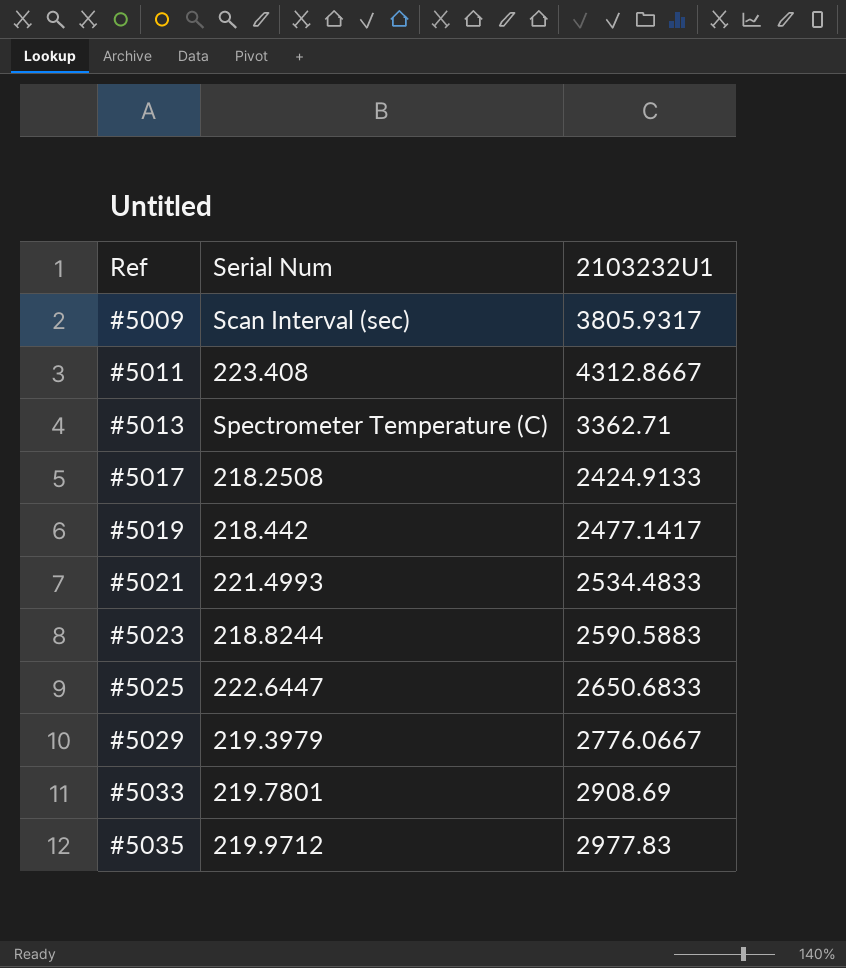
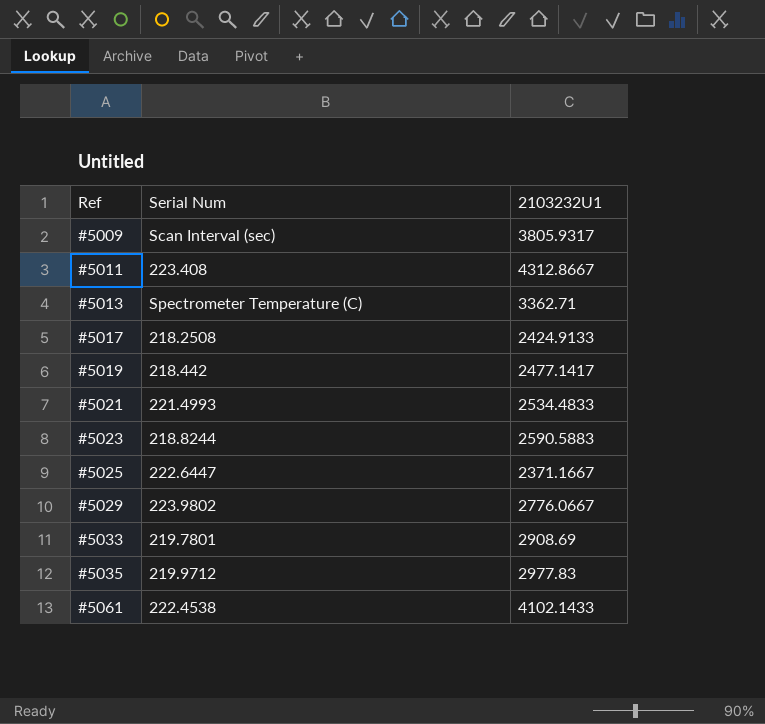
#5025 | 2103232U1: 2650.6833 -> 2371.1667
#5029 | Serial Num: 219.3979 -> 223.9802
row #5061: none -> 222.4538 | 4102.1433

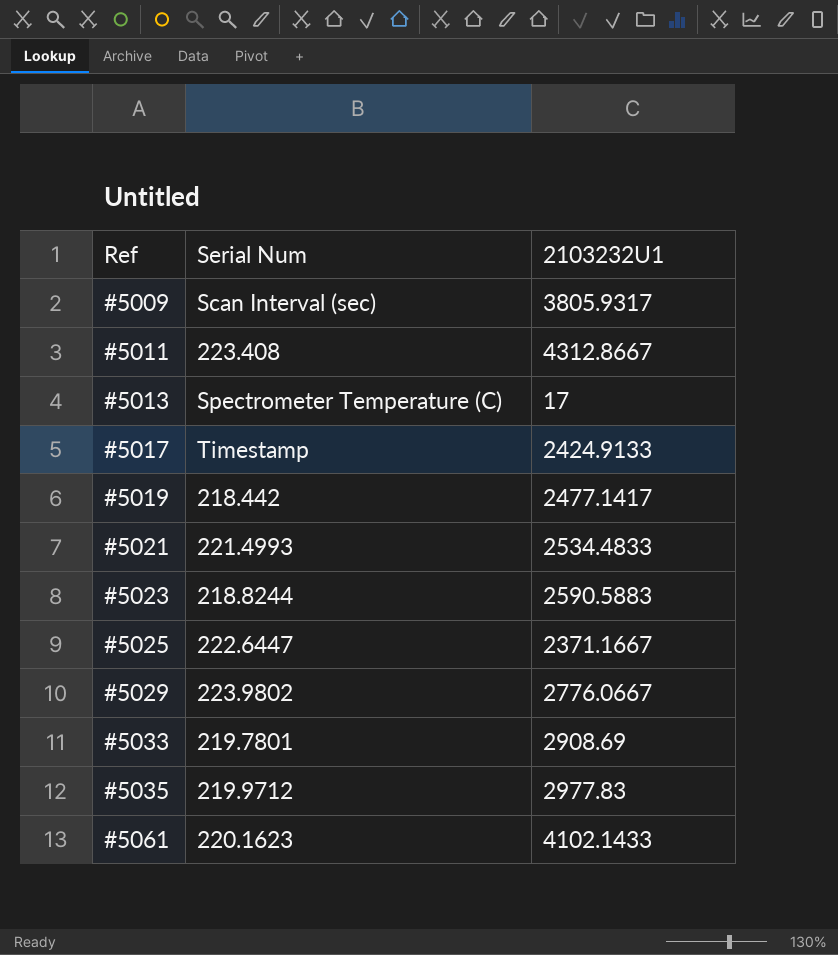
#5013 | 2103232U1: 3362.71 -> 17
#5017 | Serial Num: 218.2508 -> Timestamp
#5061 | Serial Num: 222.4538 -> 220.1623

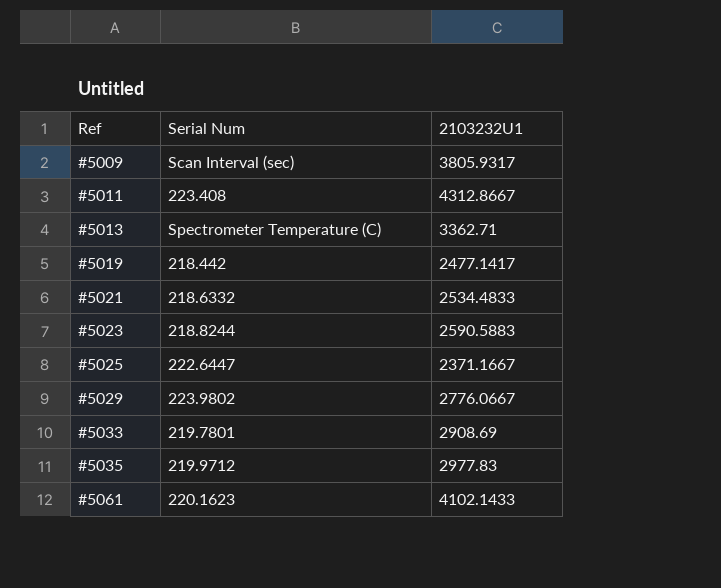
row #5017: Timestamp | 2424.9133 -> none
#5013 | 2103232U1: 17 -> 3362.71
#5021 | Serial Num: 221.4993 -> 218.6332

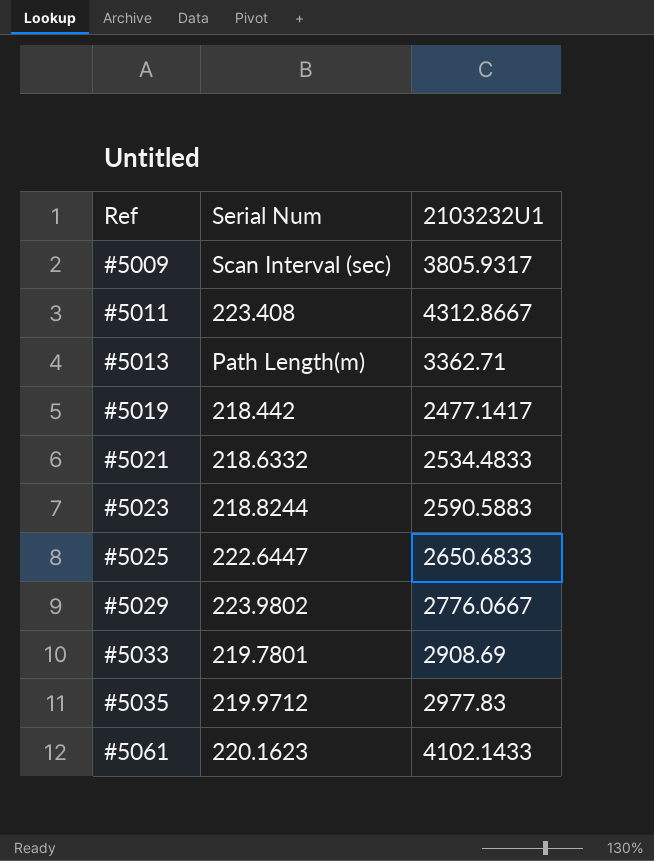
#5013 | Serial Num: Spectrometer Temperature (C) -> Path Length(m)
#5025 | 2103232U1: 2371.1667 -> 2650.6833

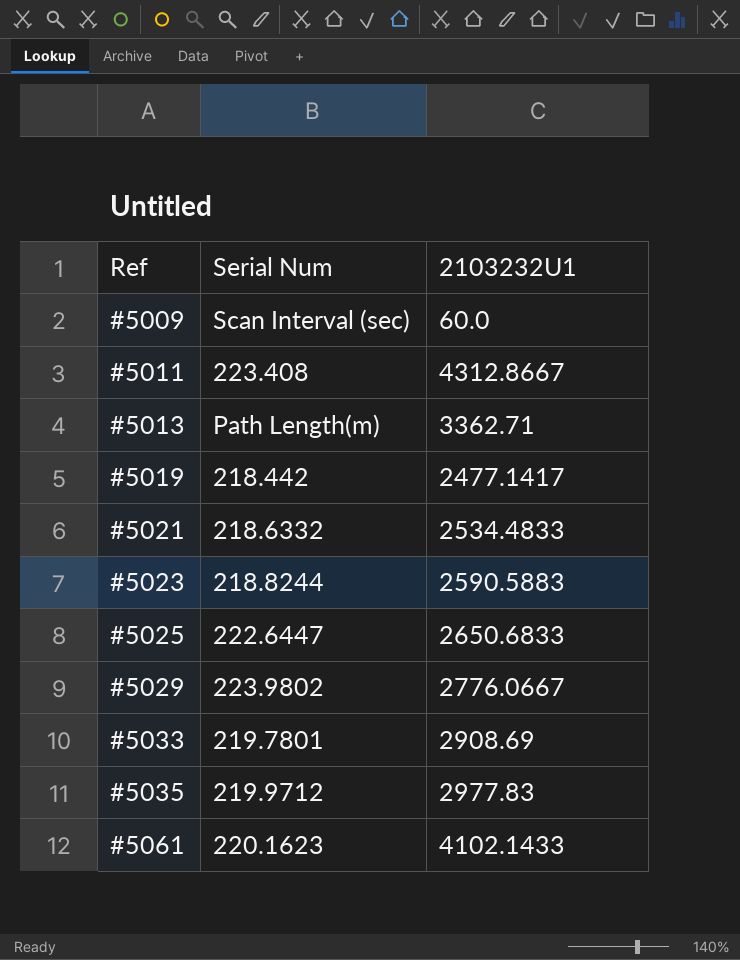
#5009 | 2103232U1: 3805.9317 -> 60.0

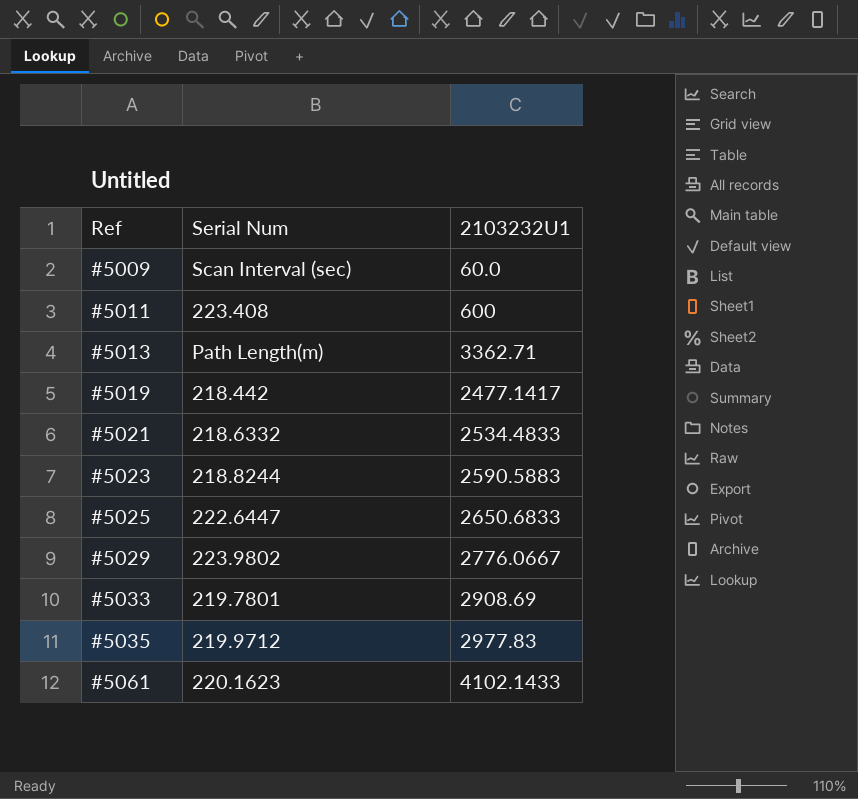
#5011 | 2103232U1: 4312.8667 -> 600

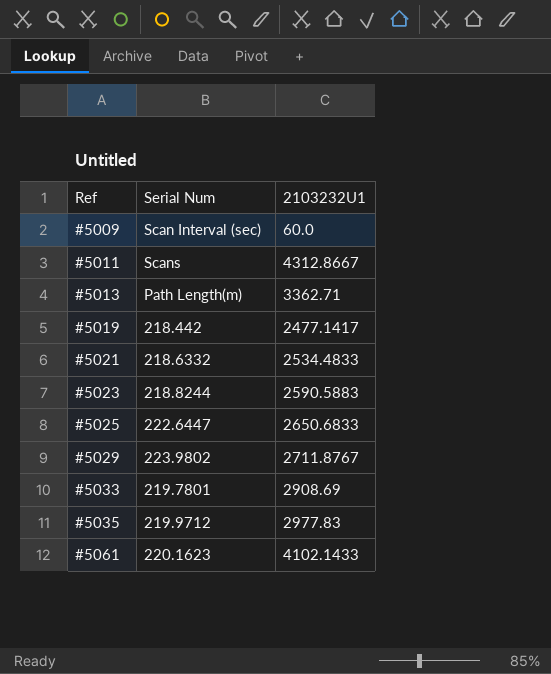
#5011 | Serial Num: 223.408 -> Scans
#5011 | 2103232U1: 600 -> 4312.8667
#5029 | 2103232U1: 2776.0667 -> 2711.8767

